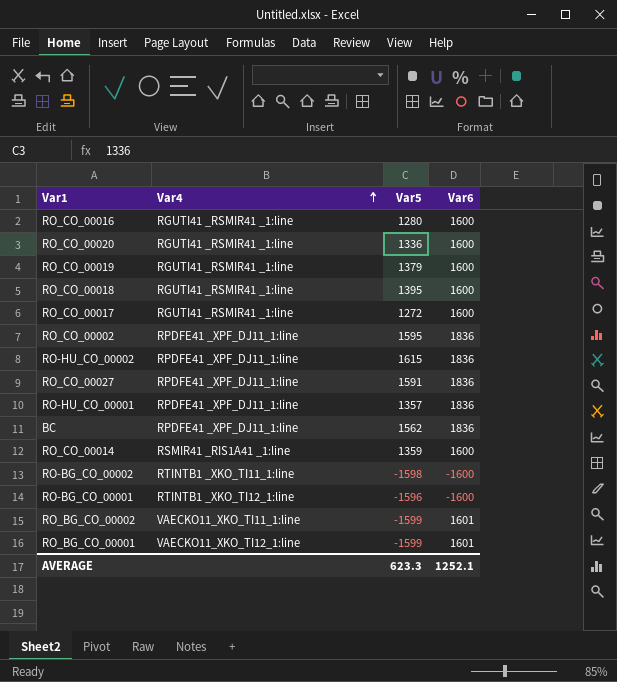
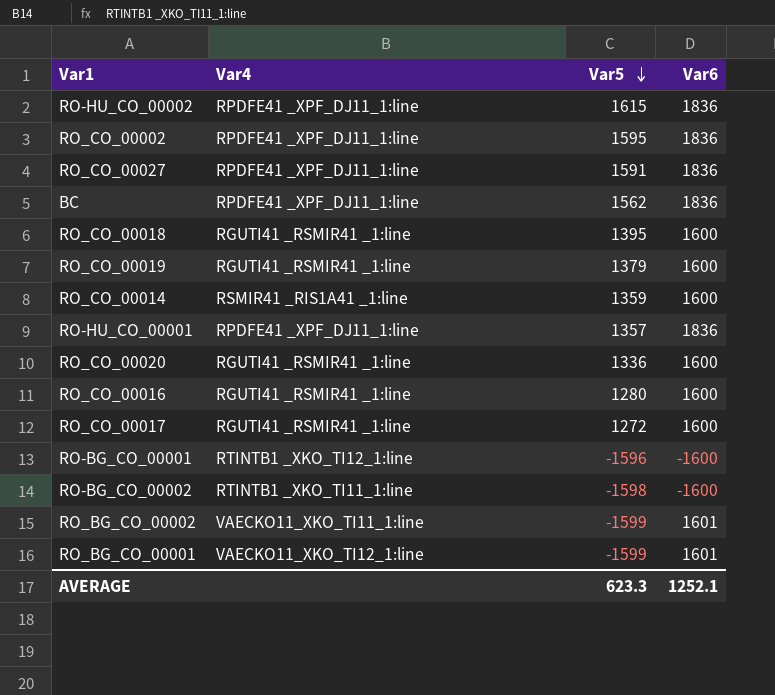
row order: Var4 ascending -> Var5 descending

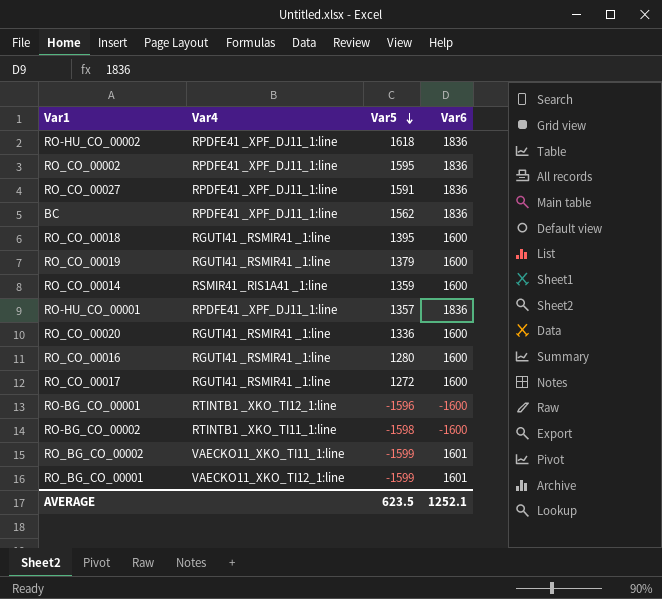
RO-HU_CO_00002 | Var5: 1615 -> 1618
AVERAGE | Var5: 623.3 -> 623.5

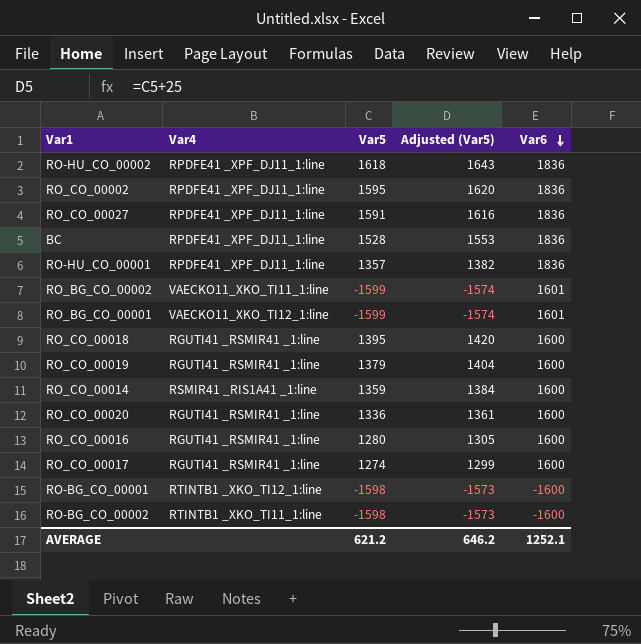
row order: Var5 descending -> Var6 descending
column Adjusted (Var5) | formula: none -> [Var5] + 25
BC | Var5: 1562 -> 1528
RO_CO_00017 | Var5: 1272 -> 1274
RO-BG_CO_00001 | Var5: -1596 -> -1598
AVERAGE | Var5: 623.5 -> 621.2

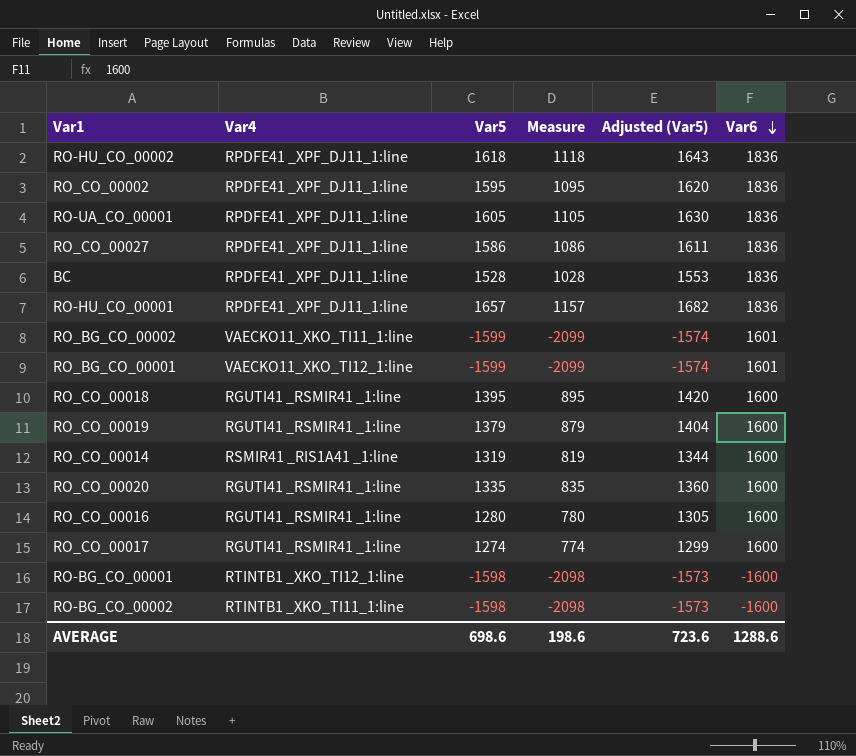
column Measure | formula: none -> [Var5] - 500
row RO-UA_CO_00001: none -> RPDFE41 _XPF_DJ11_1:line | 1605 | 1105 | 1630 | 1836
RO_CO_00027 | Var5: 1591 -> 1586
RO_CO_00027 | Adjusted (Var5): 1616 -> 1611
RO-HU_CO_00001 | Var5: 1357 -> 1657
RO-HU_CO_00001 | Adjusted (Var5): 1382 -> 1682
RO_CO_00014 | Var5: 1359 -> 1319
RO_CO_00014 | Adjusted (Var5): 1384 -> 1344
RO_CO_00020 | Var5: 1336 -> 1335
RO_CO_00020 | Adjusted (Var5): 1361 -> 1360
AVERAGE | Var5: 621.2 -> 698.6
AVERAGE | Adjusted (Var5): 646.2 -> 723.6
AVERAGE | Var6: 1252.1 -> 1288.6

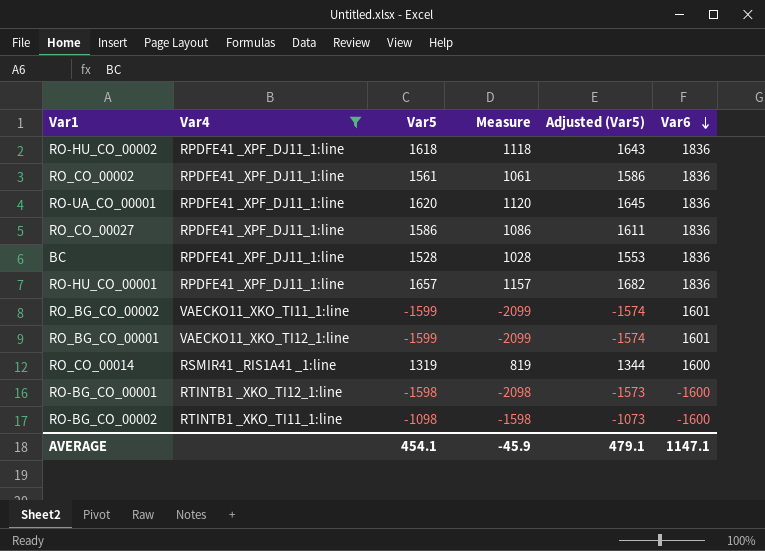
filter: none -> Var4 != RGUTI41 _RSMIR41 _1:line
RO_CO_00002 | Var5: 1595 -> 1561
RO_CO_00002 | Measure: 1095 -> 1061
RO_CO_00002 | Adjusted (Var5): 1620 -> 1586
RO-UA_CO_00001 | Var5: 1605 -> 1620
RO-UA_CO_00001 | Measure: 1105 -> 1120
RO-UA_CO_00001 | Adjusted (Var5): 1630 -> 1645
RO-BG_CO_00002 | Var5: -1598 -> -1098
RO-BG_CO_00002 | Measure: -2098 -> -1598
RO-BG_CO_00002 | Adjusted (Var5): -1573 -> -1073
AVERAGE | Var5: 698.6 -> 454.1
AVERAGE | Measure: 198.6 -> -45.9
AVERAGE | Adjusted (Var5): 723.6 -> 479.1
AVERAGE | Var6: 1288.6 -> 1147.1

